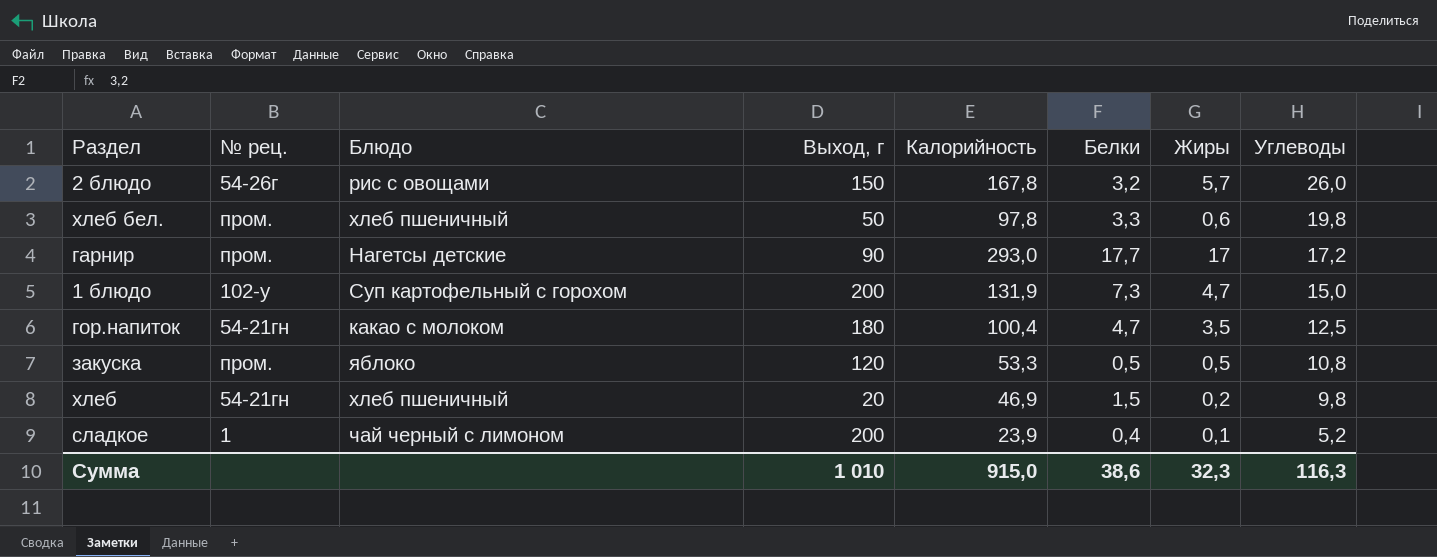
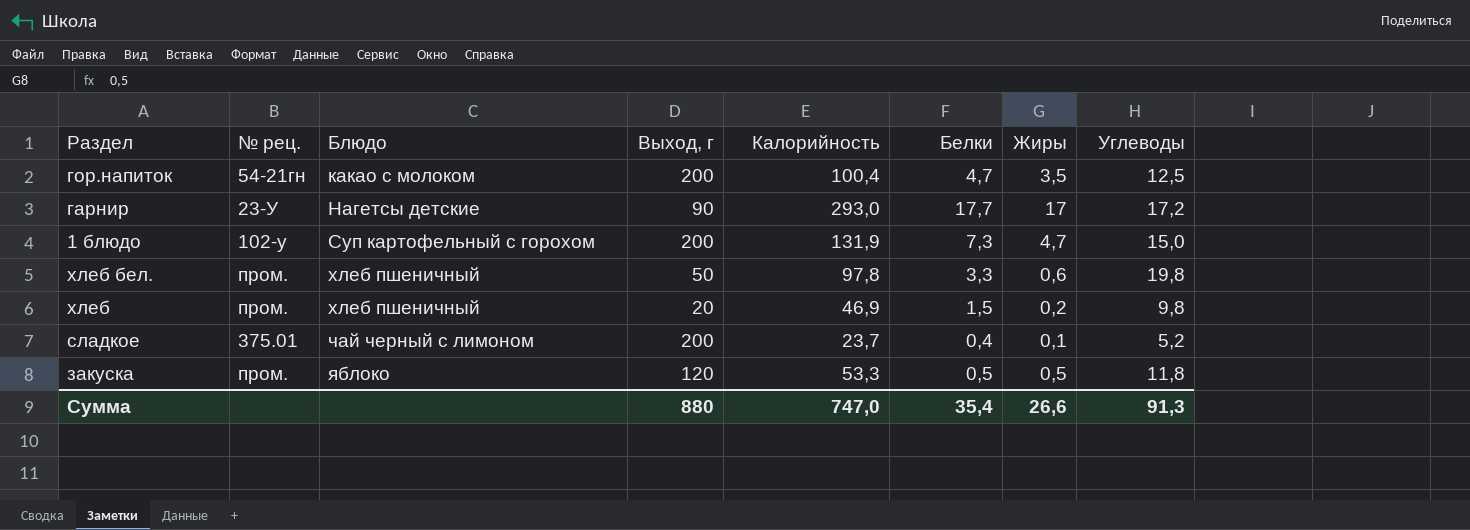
row order: Углеводы descending -> Блюдо ascending
row 2 блюдо: 54-26г | рис с овощами | 150 | 167,8 | 3,2 | 5,7 | 26,0 -> none
гор.напиток | Выход, г: 180 -> 200
гарнир | № рец.: пром. -> 23-У
хлеб | № рец.: 54-21гн -> пром.
сладкое | № рец.: 1 -> 375.01
сладкое | Калорийность: 23,9 -> 23,7
закуска | Углеводы: 10,8 -> 11,8
Сумма | Выход, г: 1 010 -> 880
Сумма | Калорийность: 915,0 -> 747,0
Сумма | Белки: 38,6 -> 35,4
Сумма | Жиры: 32,3 -> 26,6
Сумма | Углеводы: 116,3 -> 91,3

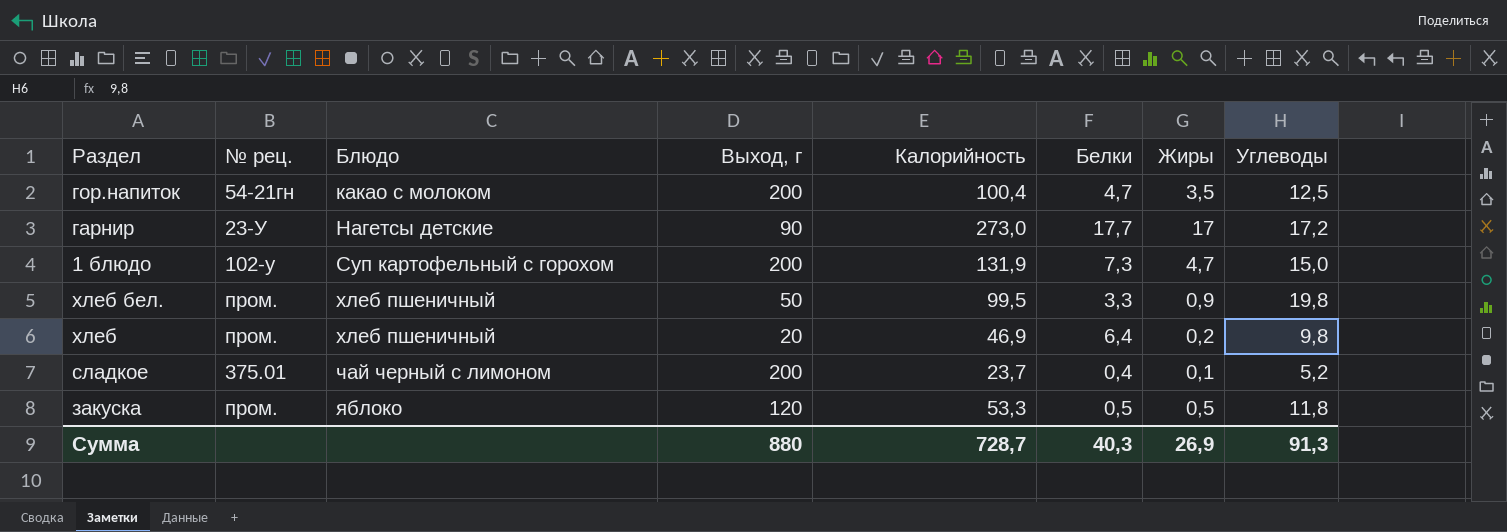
гарнир | Калорийность: 293,0 -> 273,0
хлеб бел. | Калорийность: 97,8 -> 99,5
хлеб бел. | Жиры: 0,6 -> 0,9
хлеб | Белки: 1,5 -> 6,4
Сумма | Калорийность: 747,0 -> 728,7
Сумма | Белки: 35,4 -> 40,3
Сумма | Жиры: 26,6 -> 26,9

